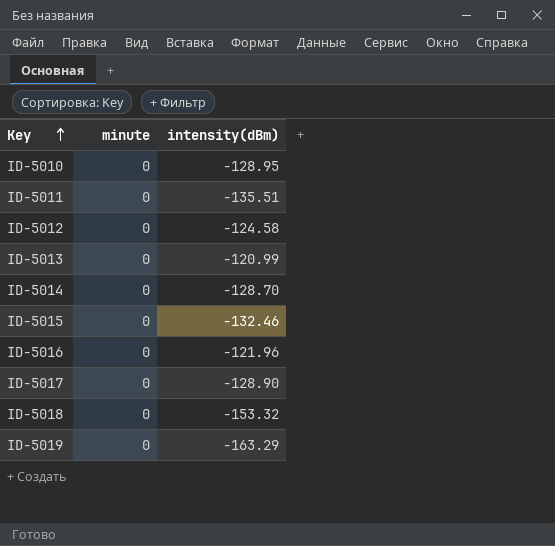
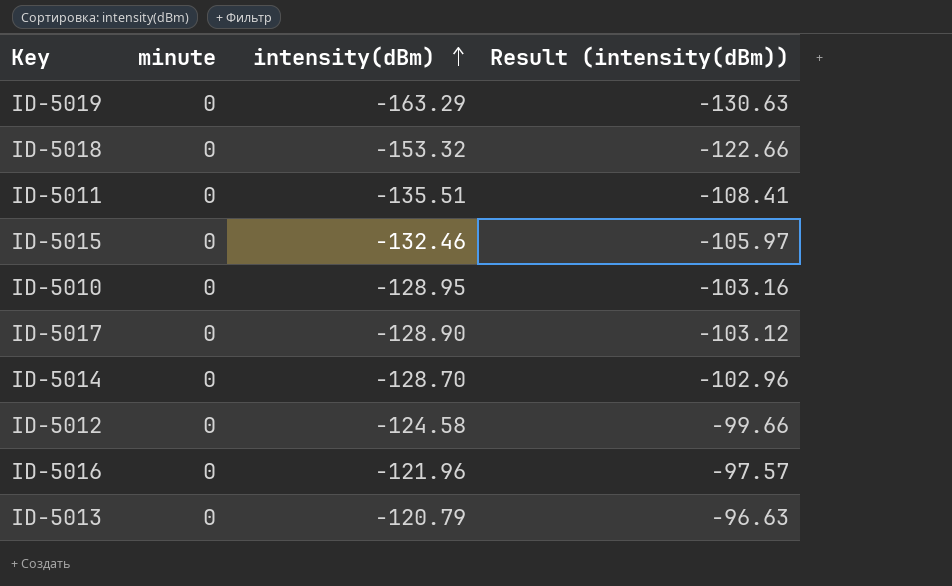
row order: Key ascending -> intensity(dBm) ascending
column Result (intensity(dBm)) | formula: none -> [intensity(dBm)] * 0.8
ID-5013 | intensity(dBm): -120.99 -> -120.79

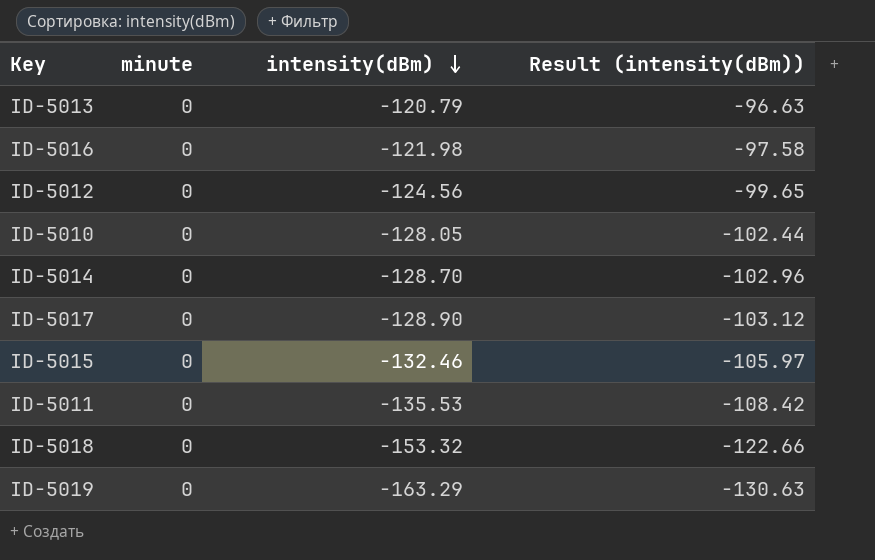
row order: intensity(dBm) ascending -> intensity(dBm) descending
ID-5016 | intensity(dBm): -121.96 -> -121.98
ID-5016 | Result (intensity(dBm)): -97.57 -> -97.58
ID-5012 | intensity(dBm): -124.58 -> -124.56
ID-5012 | Result (intensity(dBm)): -99.66 -> -99.65
ID-5010 | intensity(dBm): -128.95 -> -128.05
ID-5010 | Result (intensity(dBm)): -103.16 -> -102.44
ID-5011 | intensity(dBm): -135.51 -> -135.53
ID-5011 | Result (intensity(dBm)): -108.41 -> -108.42

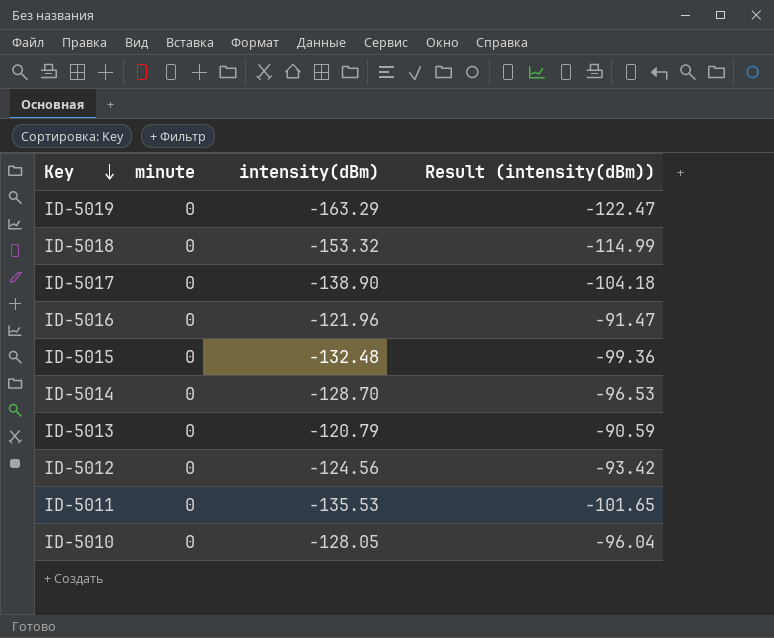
row order: intensity(dBm) descending -> Key descending
column Result (intensity(dBm)) | formula: [intensity(dBm)] * 0.8 -> [intensity(dBm)] * 0.75
ID-5017 | intensity(dBm): -128.90 -> -138.90
ID-5016 | intensity(dBm): -121.98 -> -121.96
ID-5015 | intensity(dBm): -132.46 -> -132.48

